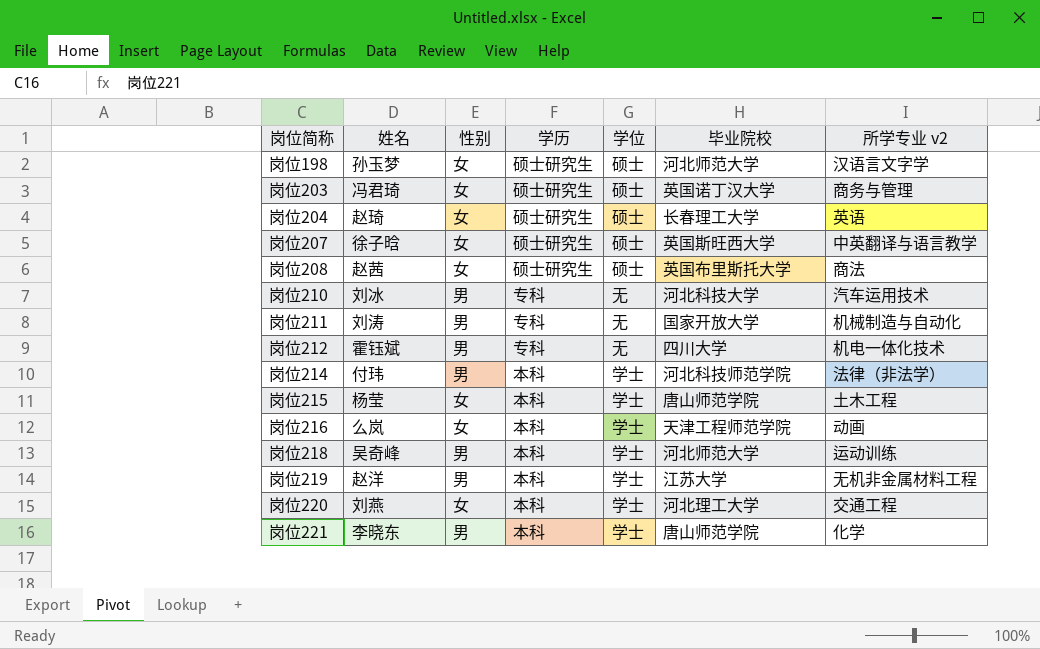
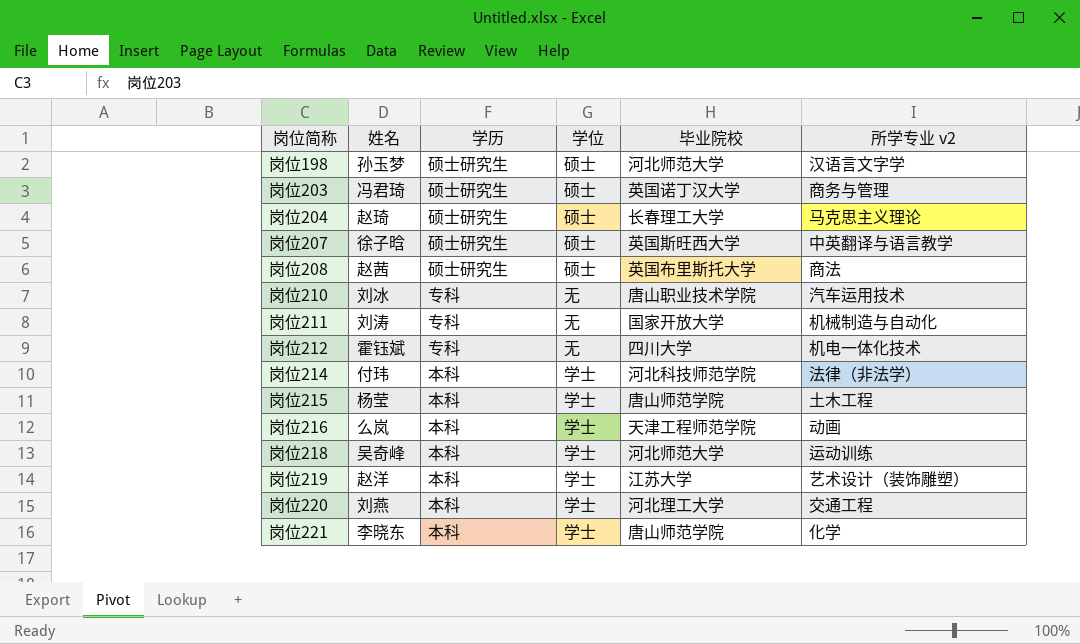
column 性别 | position: 3 -> none
岗位204 | 所学专业 v2: 英语 -> 马克思主义理论
岗位210 | 毕业院校: 河北科技大学 -> 唐山职业技术学院
岗位219 | 所学专业 v2: 无机非金属材料工程 -> 艺术设计（装饰雕塑）

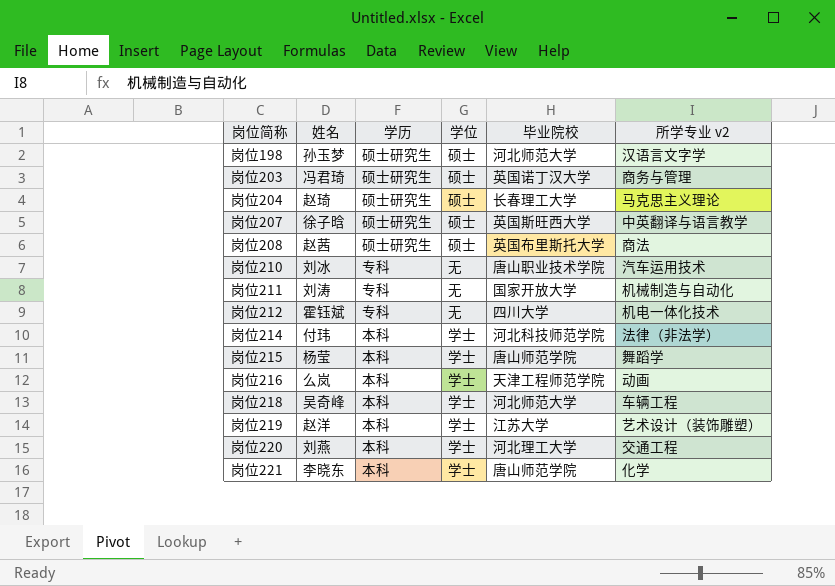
岗位215 | 所学专业 v2: 土木工程 -> 舞蹈学
岗位218 | 所学专业 v2: 运动训练 -> 车辆工程

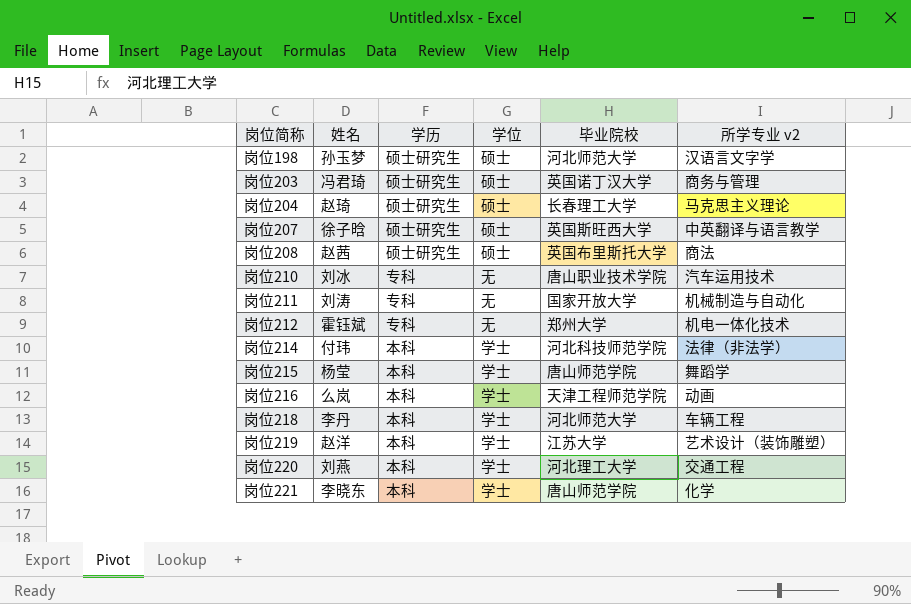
岗位212 | 毕业院校: 四川大学 -> 郑州大学
岗位218 | 姓名: 吴奇峰 -> 李丹

